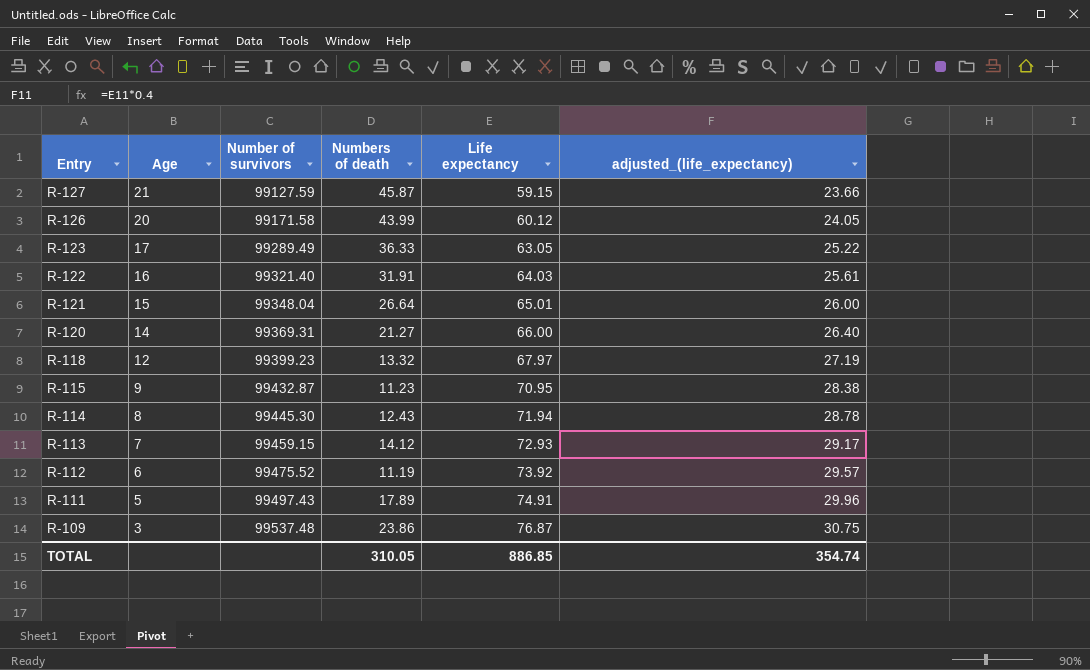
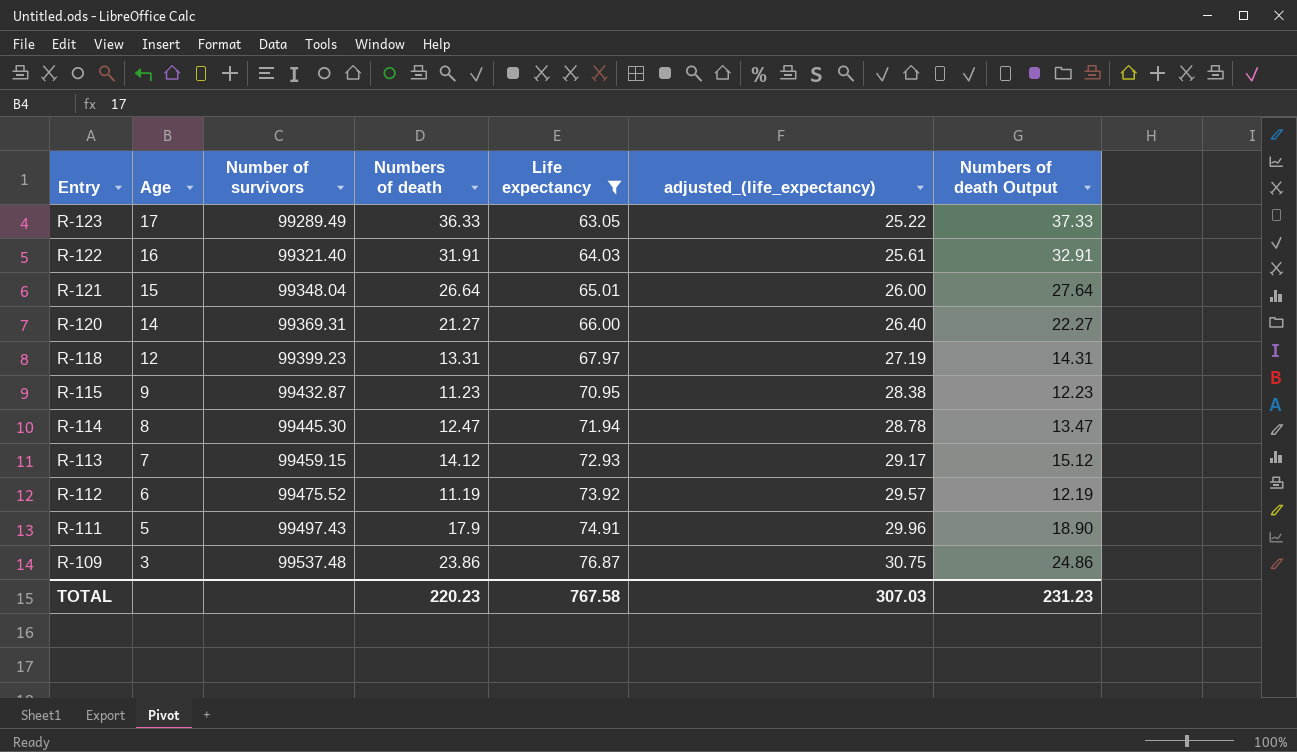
filter: none -> Life expectancy >= 63.05
column Numbers of death Output | formula: none -> [Numbers of death] + 1
R-118 | Numbers of death: 13.32 -> 13.31
R-114 | Numbers of death: 12.43 -> 12.47
R-111 | Numbers of death: 17.89 -> 17.9
TOTAL | Numbers of death: 310.05 -> 220.23
TOTAL | Life expectancy: 886.85 -> 767.58
TOTAL | adjusted_(life_expectancy): 354.74 -> 307.03

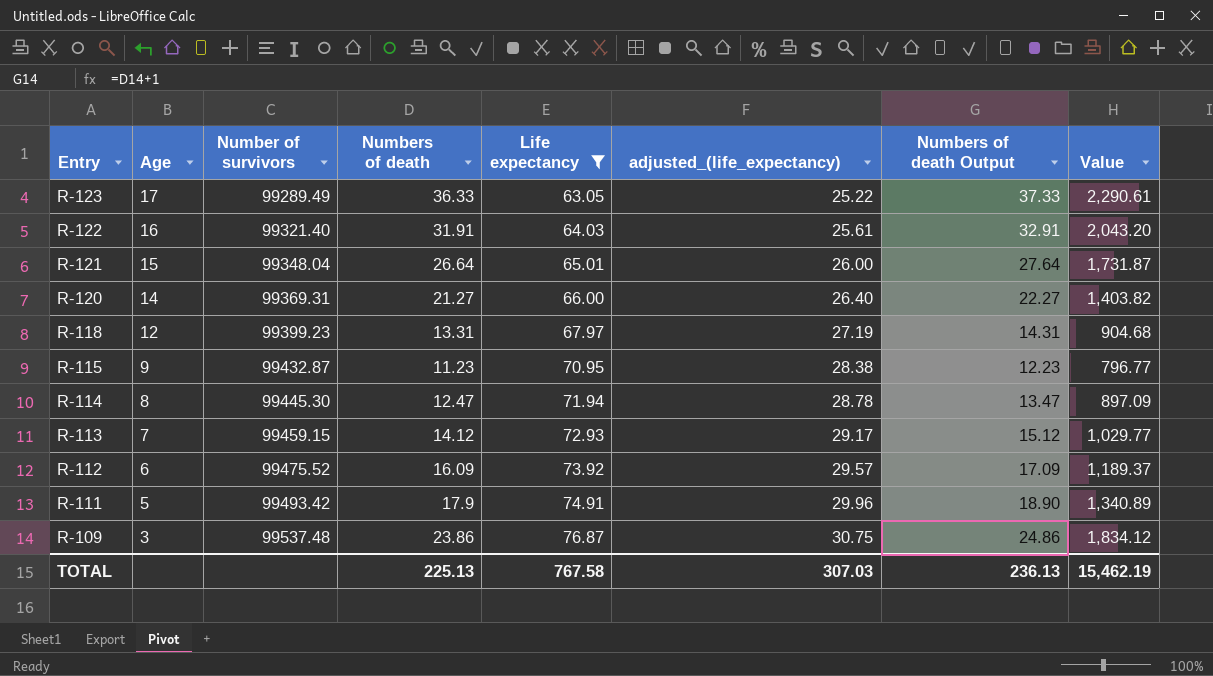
column Value | formula: none -> [Numbers of death] * [Life expectancy]
R-112 | Numbers of death: 11.19 -> 16.09
R-112 | Numbers of death Output: 12.19 -> 17.09
R-111 | Number of survivors: 99497.43 -> 99493.42
TOTAL | Numbers of death: 220.23 -> 225.13
TOTAL | Numbers of death Output: 231.23 -> 236.13

